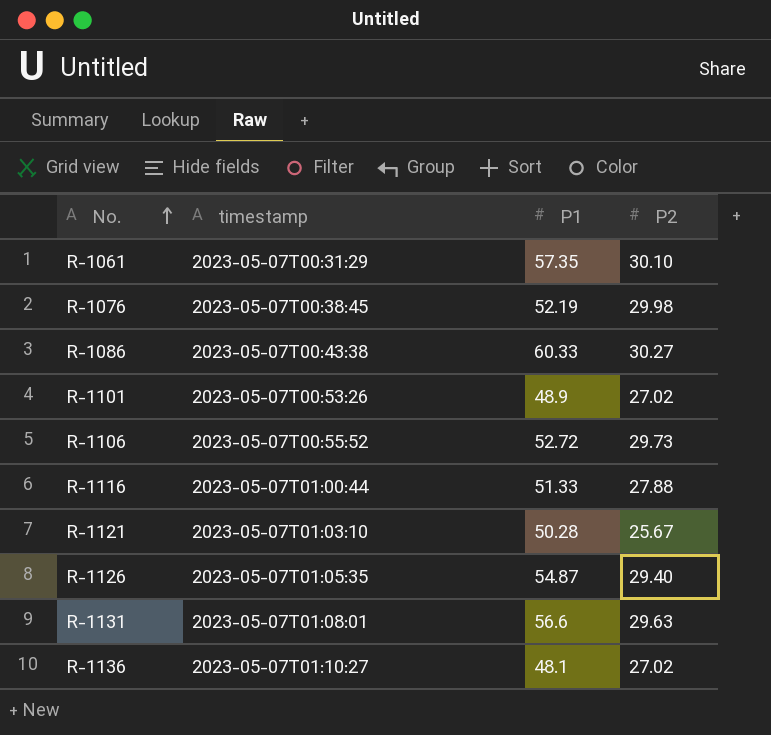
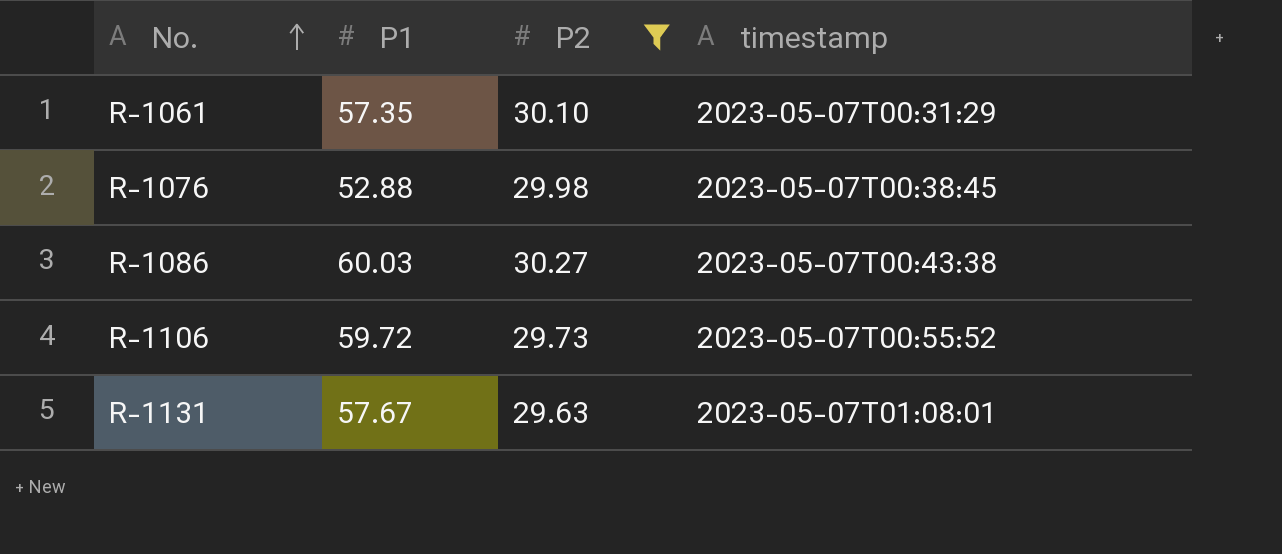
filter: none -> P2 >= 29.63
column timestamp | position: 2 -> 4
R-1076 | P1: 52.19 -> 52.88
R-1086 | P1: 60.33 -> 60.03
R-1106 | P1: 52.72 -> 59.72
R-1131 | P1: 56.6 -> 57.67

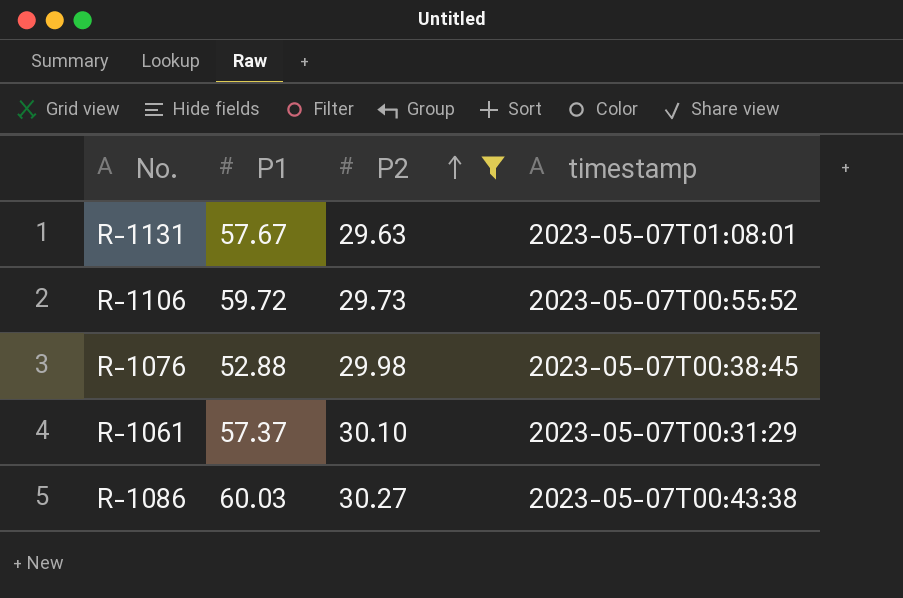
row order: No. ascending -> P2 ascending
R-1061 | P1: 57.35 -> 57.37

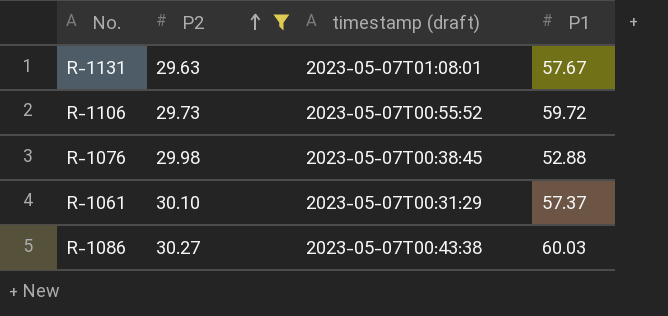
column name: timestamp -> timestamp (draft)
column P1 | position: 2 -> 4

